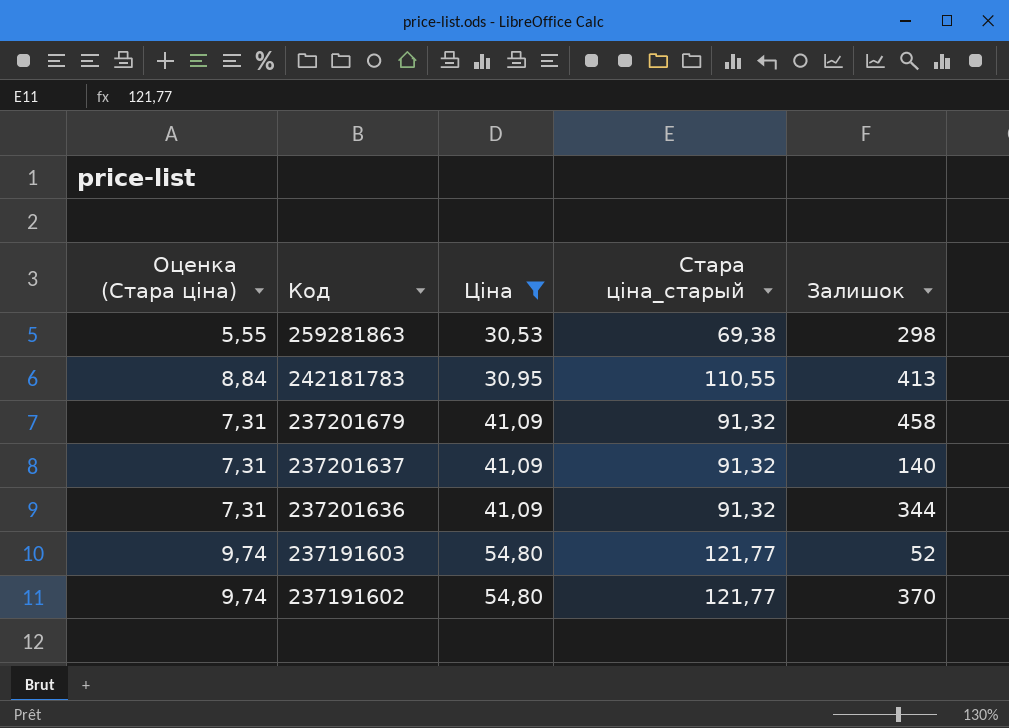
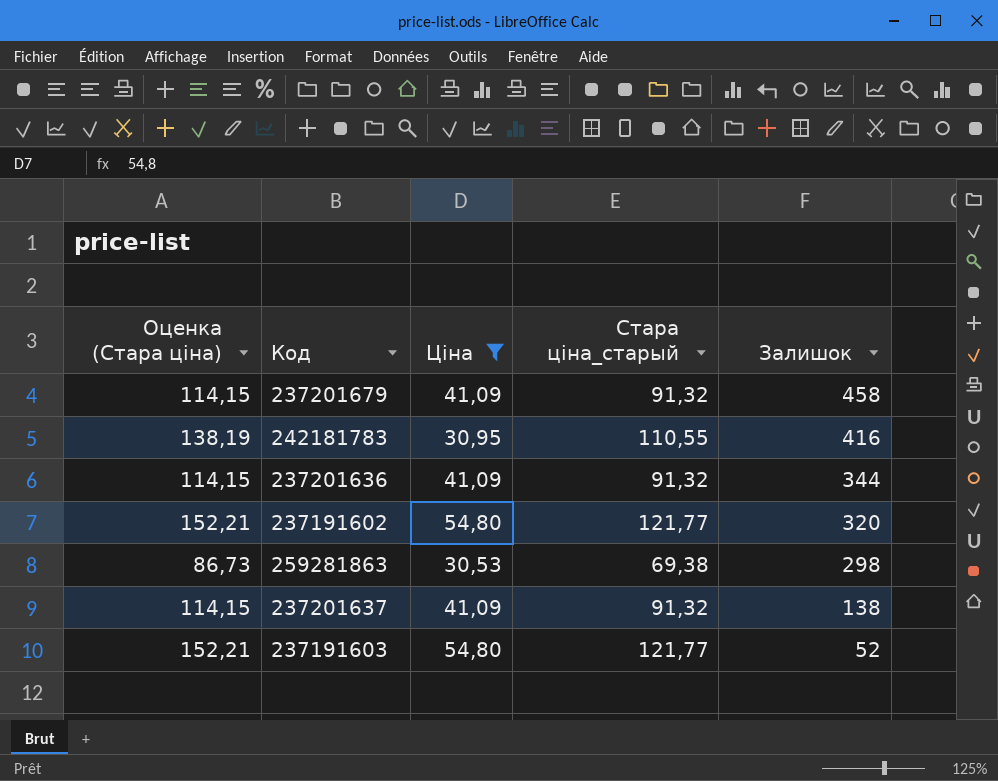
row order: Код descending -> Залишок descending
column Оценка (Стара ціна) | formula: [Стара ціна_старый] * 0,08 -> [Стара ціна_старый] * 1,25
242181783 | Залишок: 413 -> 416
237191602 | Залишок: 370 -> 320
237201637 | Залишок: 140 -> 138

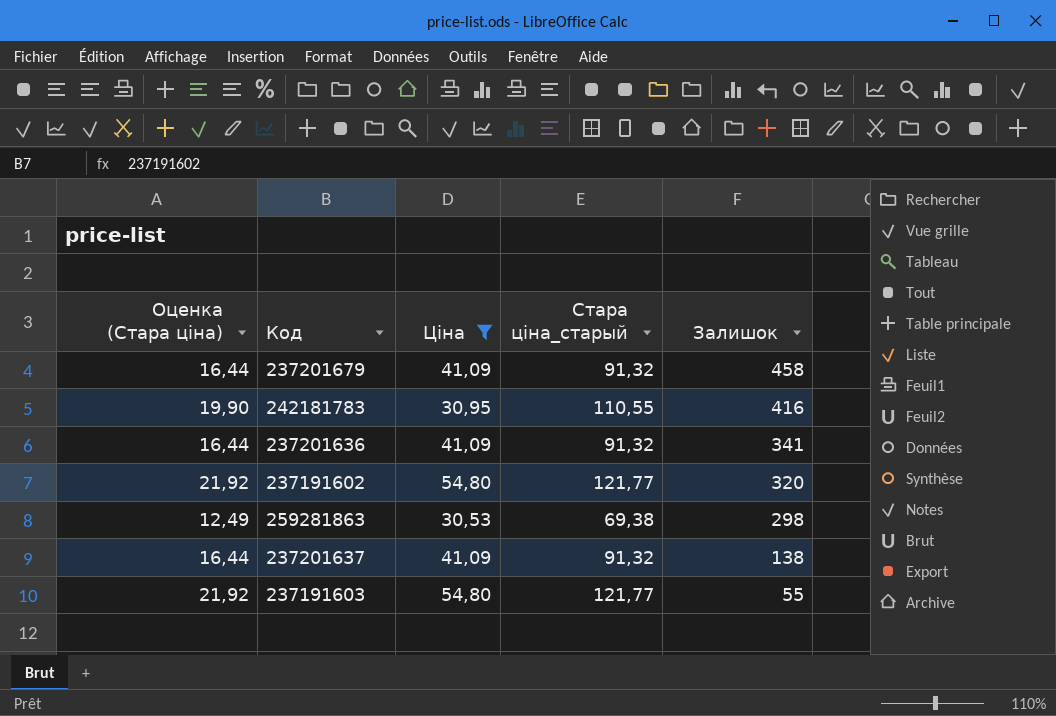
column Оценка (Стара ціна) | formula: [Стара ціна_старый] * 1,25 -> [Стара ціна_старый] * 0,18
237201636 | Залишок: 344 -> 341
237191603 | Залишок: 52 -> 55

